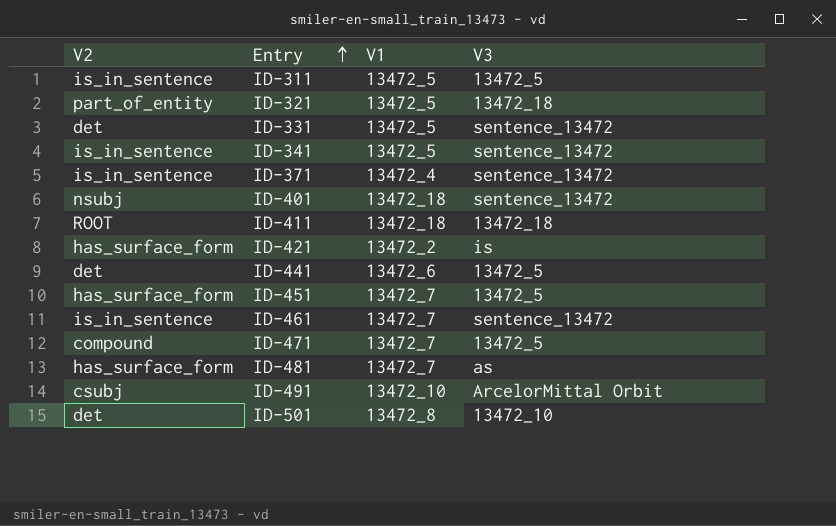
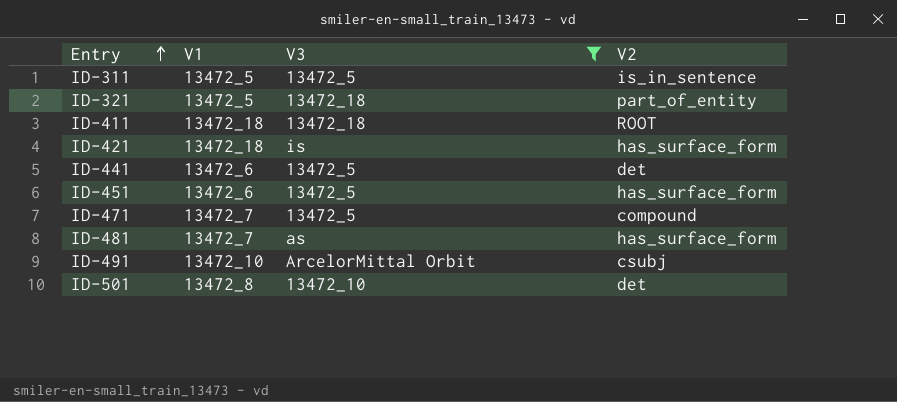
filter: none -> V3 != sentence_13472
column V2 | position: 1 -> 4
ID-421 | V1: 13472_2 -> 13472_18
ID-451 | V1: 13472_7 -> 13472_6

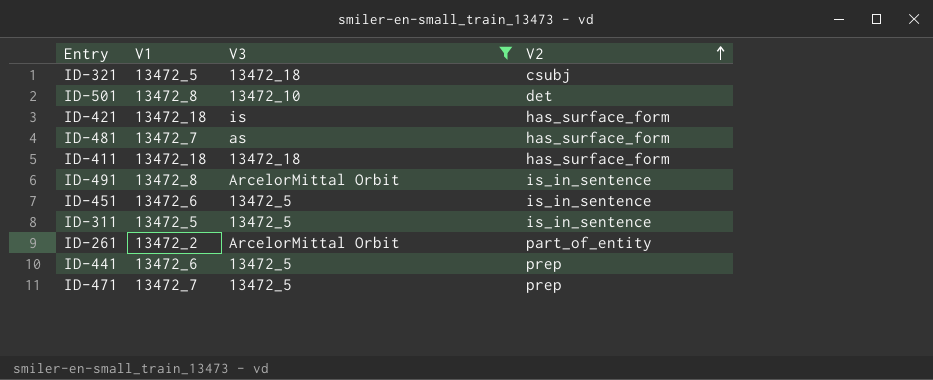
row order: Entry ascending -> V2 ascending
ID-321 | V2: part_of_entity -> csubj
ID-411 | V2: ROOT -> has_surface_form
ID-491 | V1: 13472_10 -> 13472_8
ID-491 | V2: csubj -> is_in_sentence
ID-451 | V2: has_surface_form -> is_in_sentence
row ID-261: none -> 13472_2 | ArcelorMittal Orbit | part_of_entity
ID-441 | V2: det -> prep
ID-471 | V2: compound -> prep

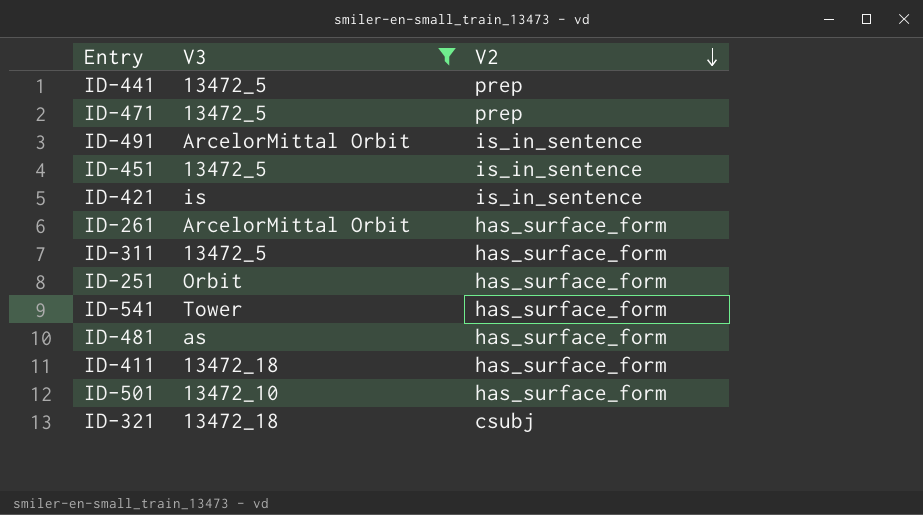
row order: V2 ascending -> V2 descending
column V1 | position: 2 -> none
ID-421 | V2: has_surface_form -> is_in_sentence
ID-261 | V2: part_of_entity -> has_surface_form
ID-311 | V2: is_in_sentence -> has_surface_form
row ID-251: none -> Orbit | has_surface_form
row ID-541: none -> Tower | has_surface_form
ID-501 | V2: det -> has_surface_form

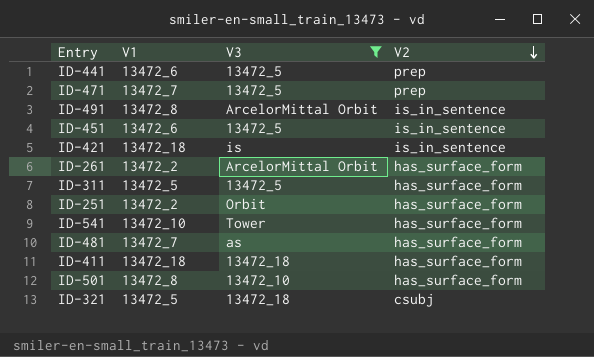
column V1 | position: none -> 2

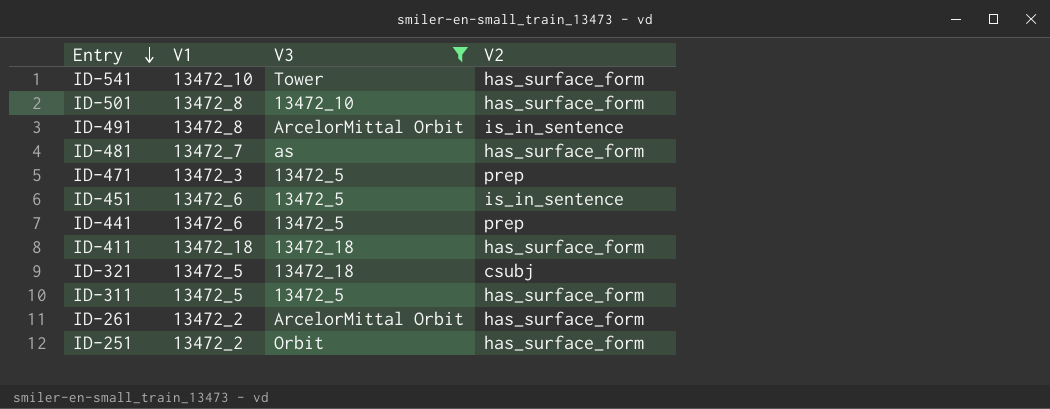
row order: V2 descending -> Entry descending
row ID-421: 13472_18 | is | is_in_sentence -> none
ID-471 | V1: 13472_7 -> 13472_3

